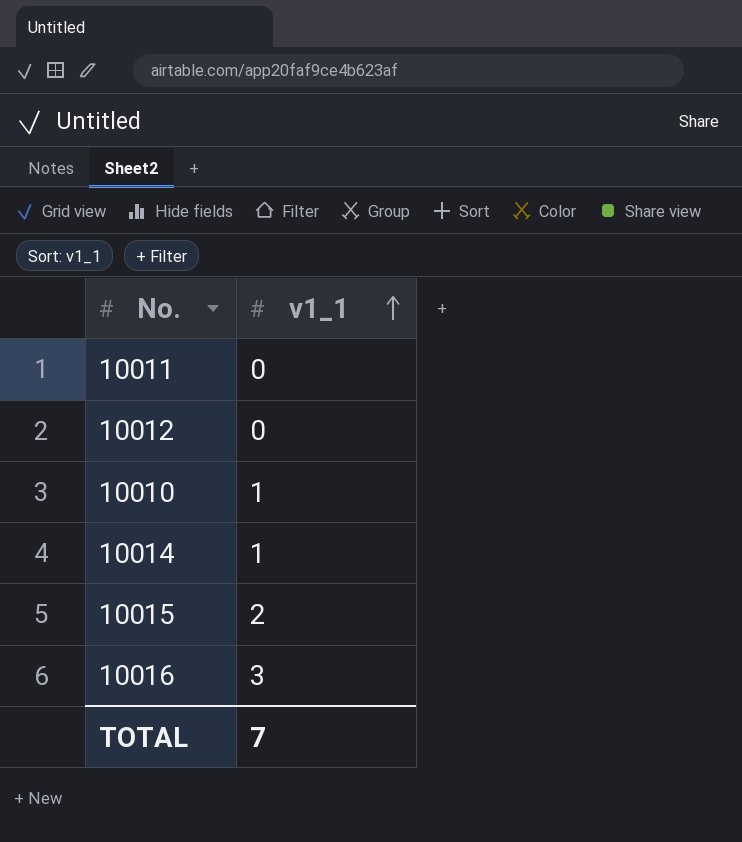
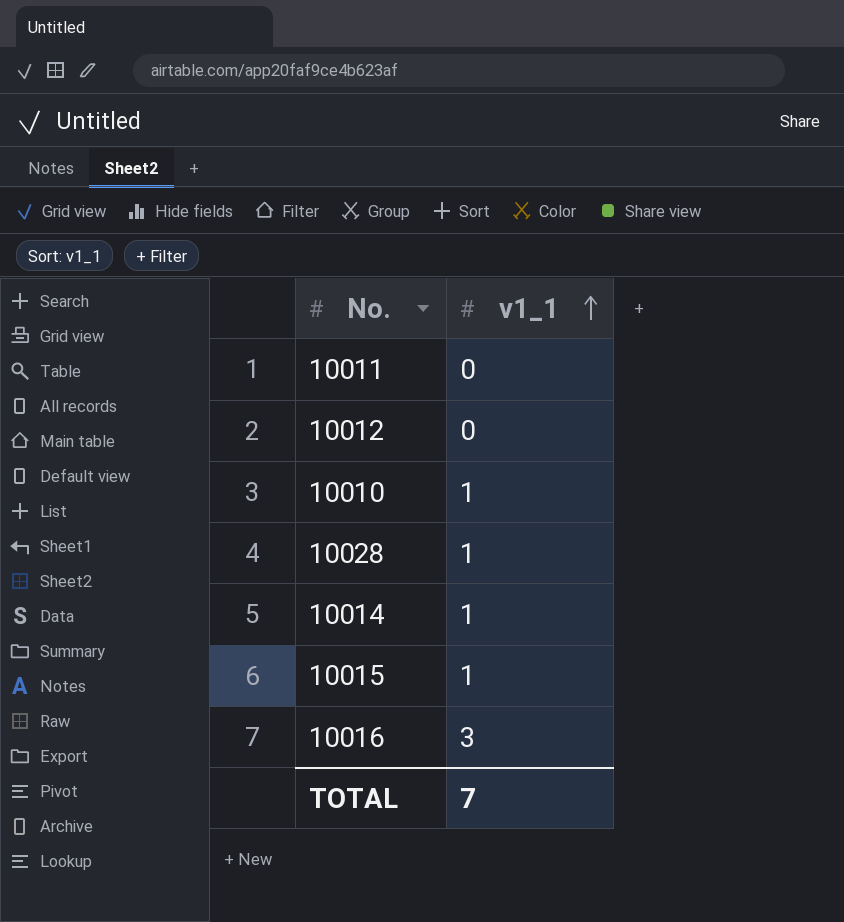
row 10028: none -> 1
10015 | v1_1: 2 -> 1

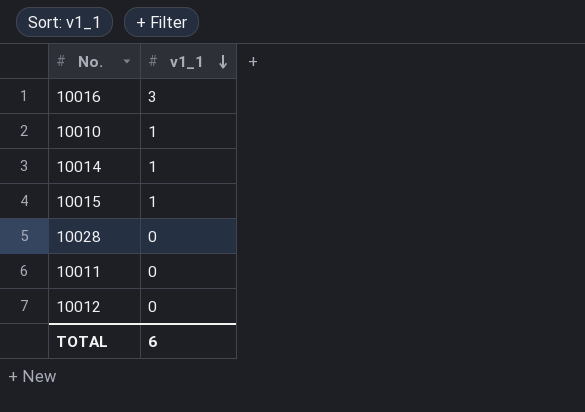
row order: v1_1 ascending -> v1_1 descending
10028 | v1_1: 1 -> 0
TOTAL | v1_1: 7 -> 6

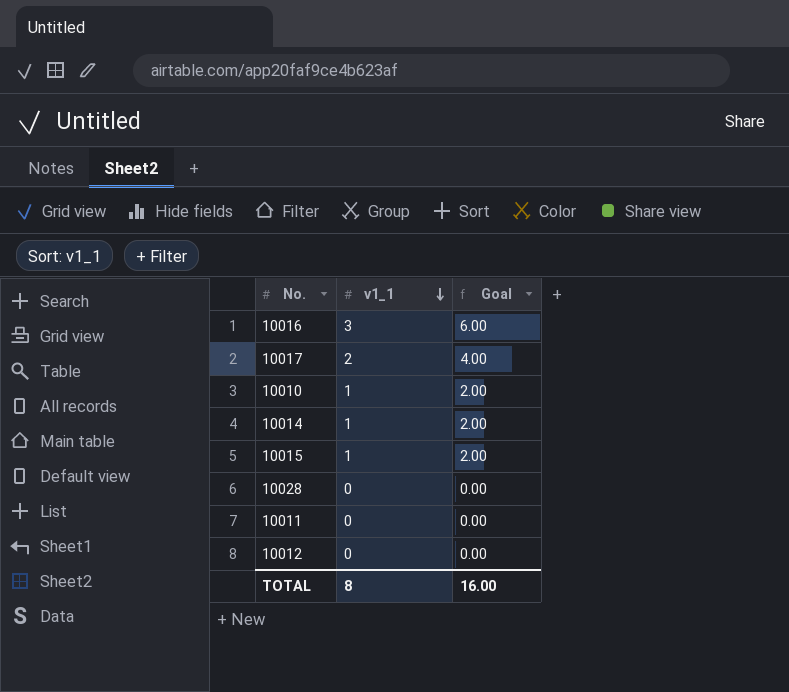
column Goal | formula: none -> [v1_1] * 2
row 10017: none -> 2 | 4.00
TOTAL | v1_1: 6 -> 8

